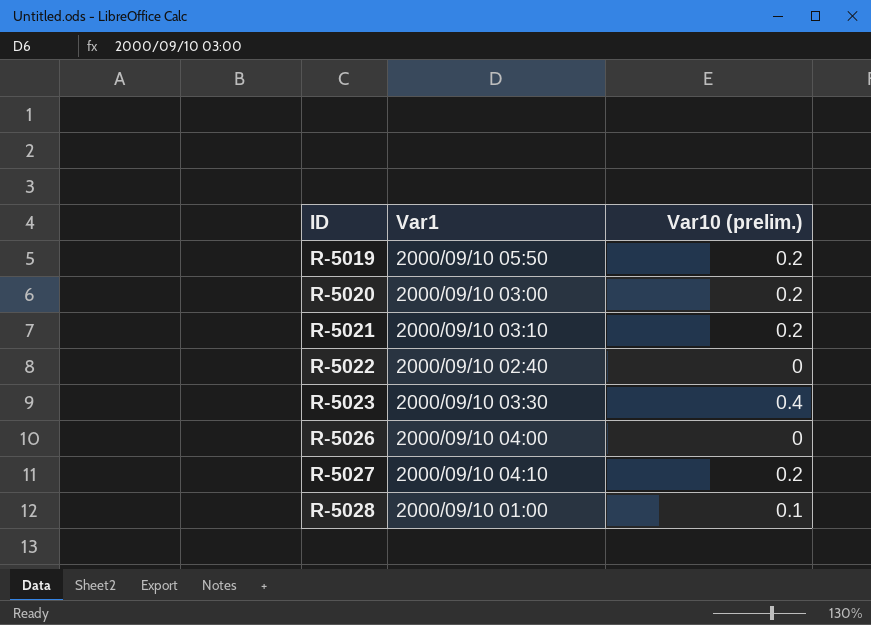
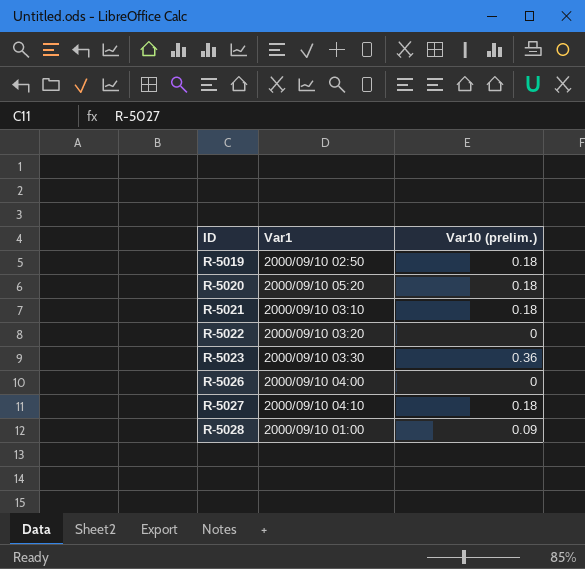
R-5019 | Var1: 2000/09/10 05:50 -> 2000/09/10 02:50
R-5019 | Var10 (prelim.): 0.2 -> 0.18
R-5020 | Var1: 2000/09/10 03:00 -> 2000/09/10 05:20
R-5020 | Var10 (prelim.): 0.2 -> 0.18
R-5021 | Var10 (prelim.): 0.2 -> 0.18
R-5022 | Var1: 2000/09/10 02:40 -> 2000/09/10 03:20
R-5023 | Var10 (prelim.): 0.4 -> 0.36
R-5027 | Var10 (prelim.): 0.2 -> 0.18
R-5028 | Var10 (prelim.): 0.1 -> 0.09

